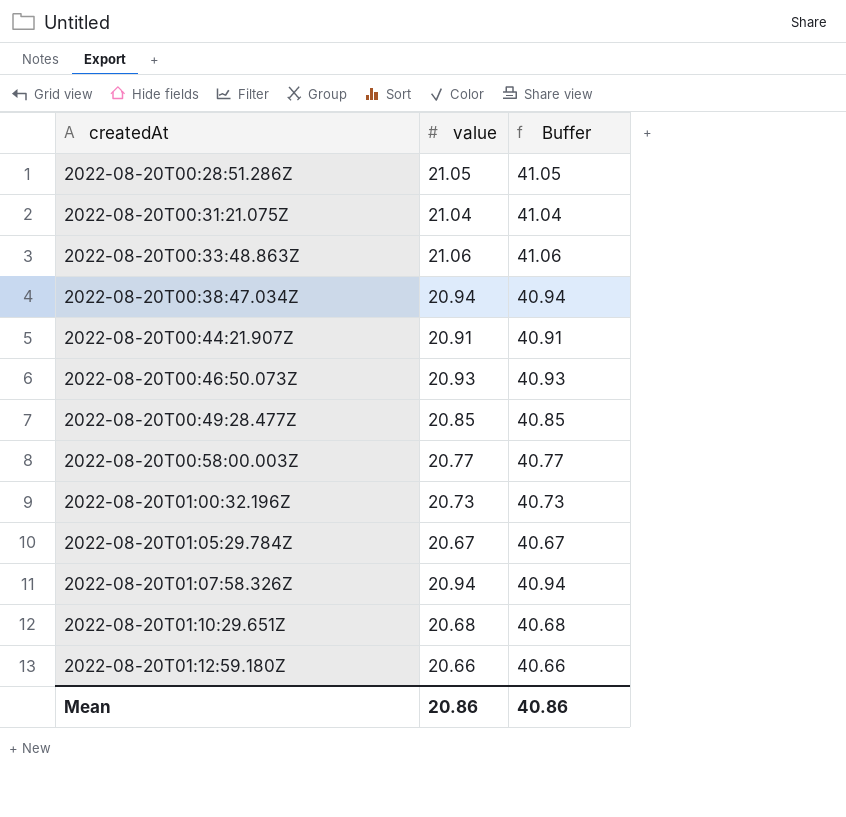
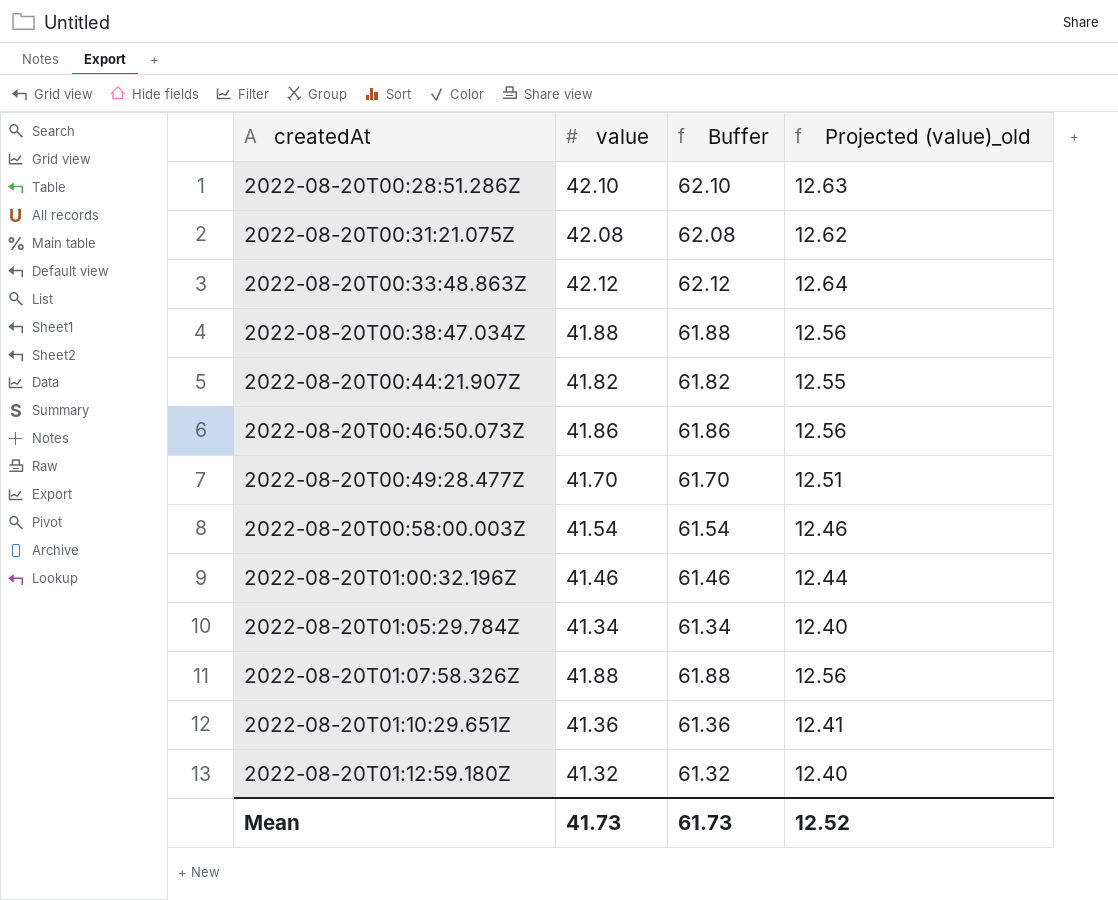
column Projected (value)_old | formula: none -> [value] * 0.3
2022-08-20T00:28:51.286Z | value: 21.05 -> 42.10
2022-08-20T00:28:51.286Z | Buffer: 41.05 -> 62.10
2022-08-20T00:31:21.075Z | value: 21.04 -> 42.08
2022-08-20T00:31:21.075Z | Buffer: 41.04 -> 62.08
2022-08-20T00:33:48.863Z | value: 21.06 -> 42.12
2022-08-20T00:33:48.863Z | Buffer: 41.06 -> 62.12
2022-08-20T00:38:47.034Z | value: 20.94 -> 41.88
2022-08-20T00:38:47.034Z | Buffer: 40.94 -> 61.88
2022-08-20T00:44:21.907Z | value: 20.91 -> 41.82
2022-08-20T00:44:21.907Z | Buffer: 40.91 -> 61.82
2022-08-20T00:46:50.073Z | value: 20.93 -> 41.86
2022-08-20T00:46:50.073Z | Buffer: 40.93 -> 61.86
2022-08-20T00:49:28.477Z | value: 20.85 -> 41.70
2022-08-20T00:49:28.477Z | Buffer: 40.85 -> 61.70
2022-08-20T00:58:00.003Z | value: 20.77 -> 41.54
2022-08-20T00:58:00.003Z | Buffer: 40.77 -> 61.54
2022-08-20T01:00:32.196Z | value: 20.73 -> 41.46
2022-08-20T01:00:32.196Z | Buffer: 40.73 -> 61.46
2022-08-20T01:05:29.784Z | value: 20.67 -> 41.34
2022-08-20T01:05:29.784Z | Buffer: 40.67 -> 61.34
2022-08-20T01:07:58.326Z | value: 20.94 -> 41.88
2022-08-20T01:07:58.326Z | Buffer: 40.94 -> 61.88
2022-08-20T01:10:29.651Z | value: 20.68 -> 41.36
2022-08-20T01:10:29.651Z | Buffer: 40.68 -> 61.36
2022-08-20T01:12:59.180Z | value: 20.66 -> 41.32
2022-08-20T01:12:59.180Z | Buffer: 40.66 -> 61.32
Mean | value: 20.86 -> 41.73
Mean | Buffer: 40.86 -> 61.73

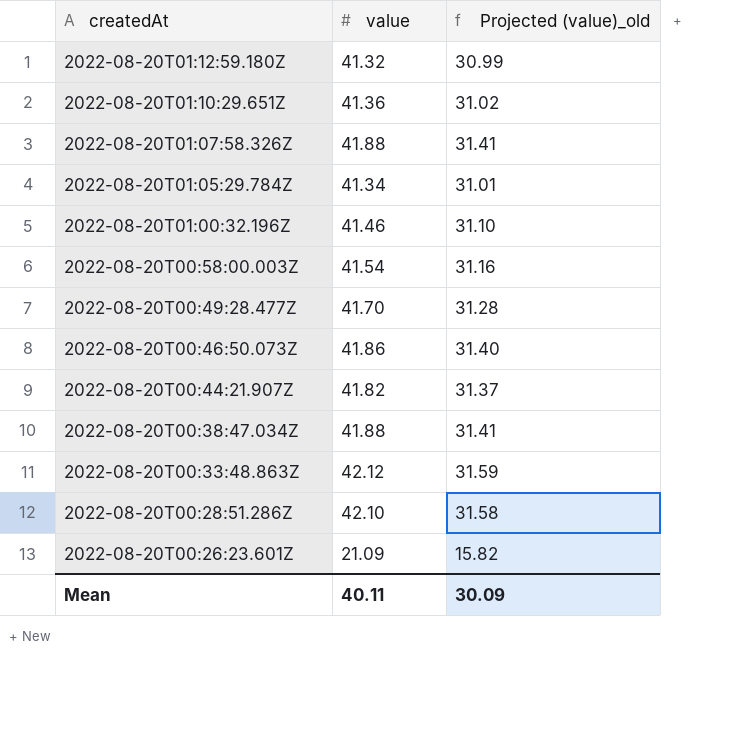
row order: createdAt ascending -> createdAt descending
column Buffer | formula: [value] + 20 -> none
column Projected (value)_old | formula: [value] * 0.3 -> [value] * 0.75
row 2022-08-20T00:31:21.075Z: 42.08 | 62.08 | 12.62 -> none
row 2022-08-20T00:26:23.601Z: none -> 21.09 | 15.82
Mean | value: 41.73 -> 40.11
Mean | Projected (value)_old: 12.52 -> 30.09

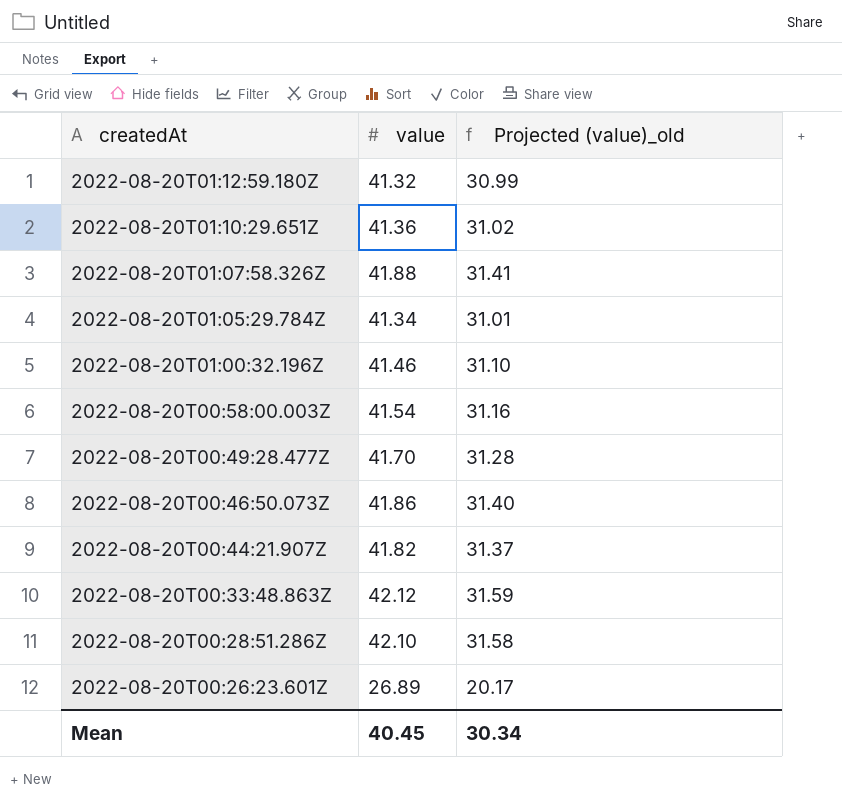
row 2022-08-20T00:38:47.034Z: 41.88 | 31.41 -> none
2022-08-20T00:26:23.601Z | value: 21.09 -> 26.89
2022-08-20T00:26:23.601Z | Projected (value)_old: 15.82 -> 20.17
Mean | value: 40.11 -> 40.45
Mean | Projected (value)_old: 30.09 -> 30.34

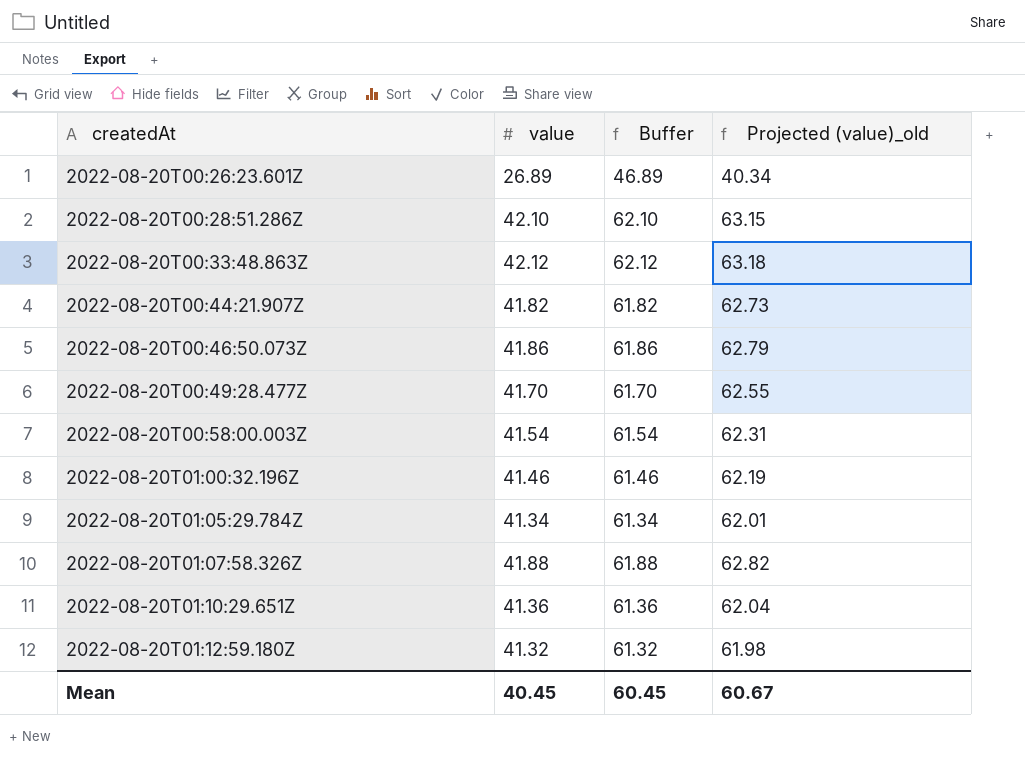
row order: createdAt descending -> createdAt ascending
column Buffer | formula: none -> [value] + 20
column Projected (value)_old | formula: [value] * 0.75 -> [value] * 1.5
Mean | Projected (value)_old: 30.34 -> 60.67

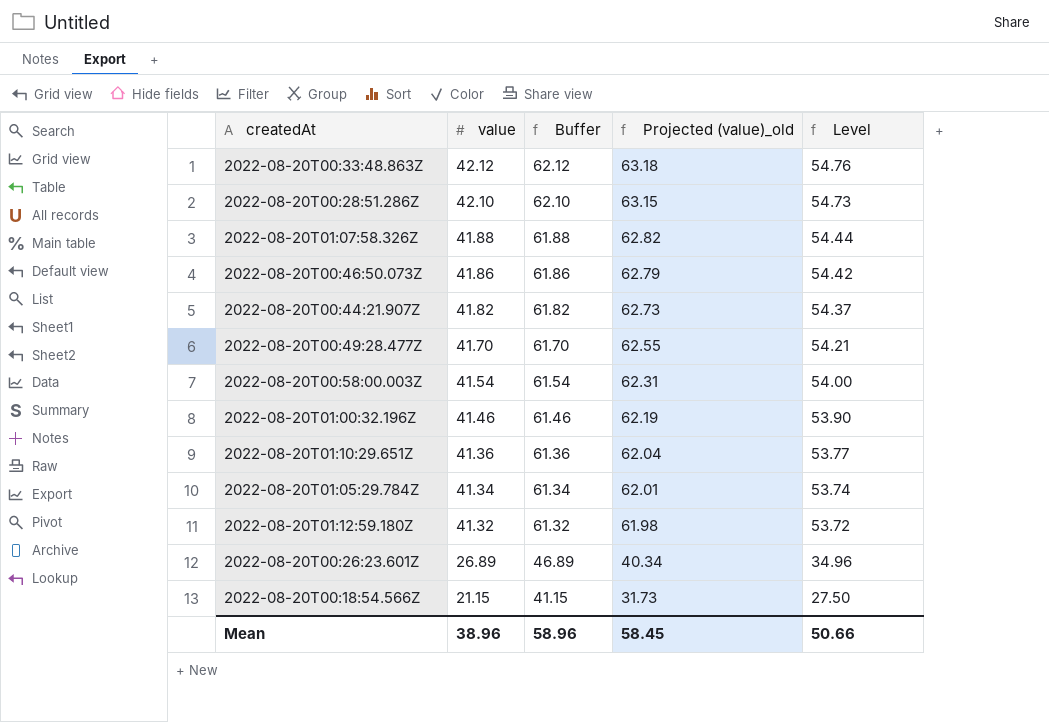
row order: createdAt ascending -> value descending
column Level | formula: none -> [value] * 1.3
row 2022-08-20T00:18:54.566Z: none -> 21.15 | 41.15 | 31.73 | 27.50
Mean | value: 40.45 -> 38.96
Mean | Buffer: 60.45 -> 58.96
Mean | Projected (value)_old: 60.67 -> 58.45

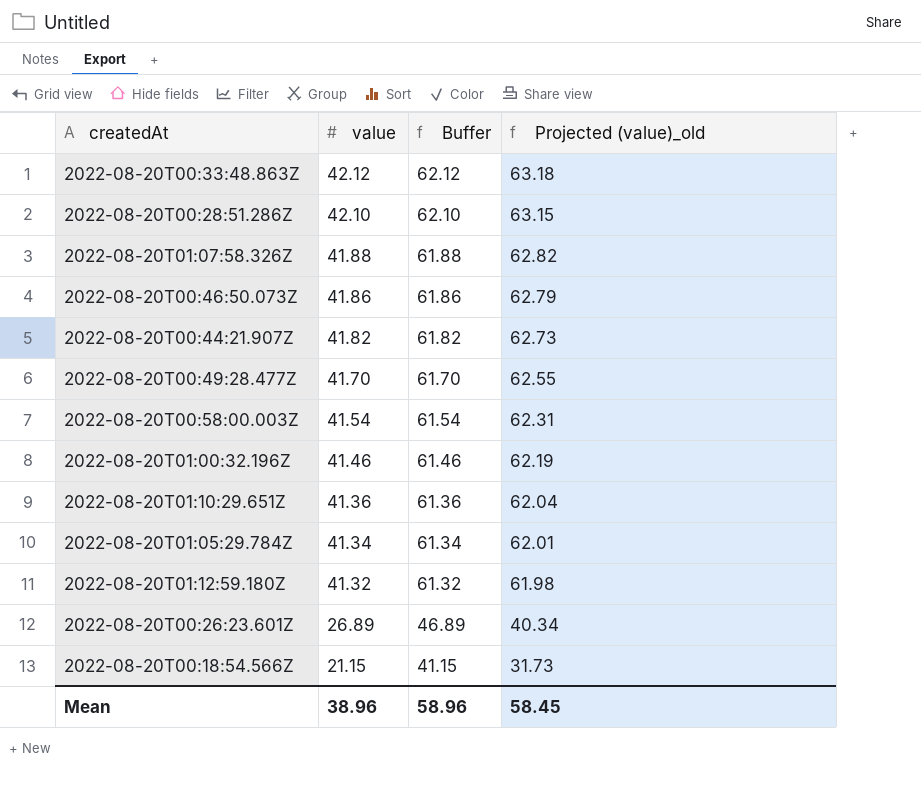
column Level | formula: [value] * 1.3 -> none

